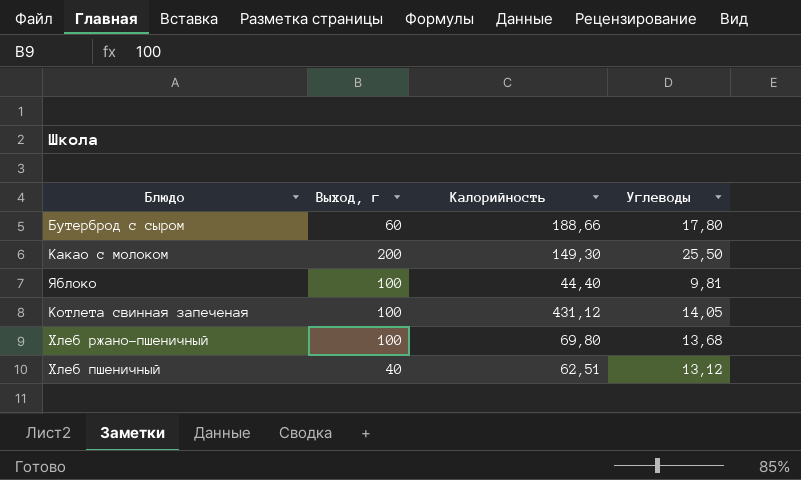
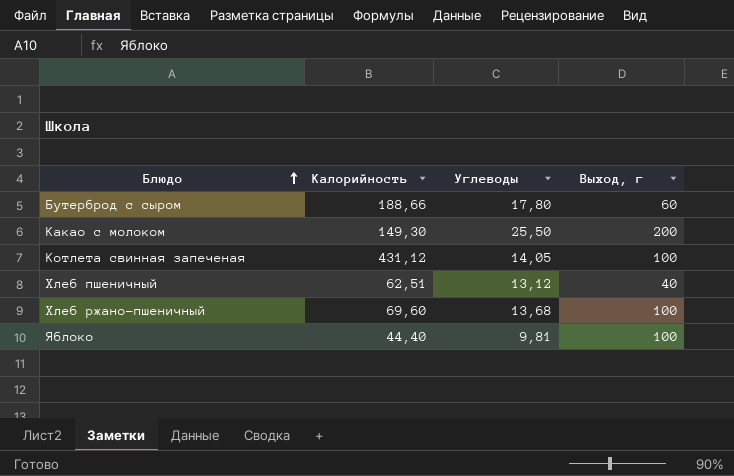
row order: none -> Блюдо ascending
column Выход, г | position: 2 -> 4
Хлеб ржано-пшеничный | Калорийность: 69,80 -> 69,60

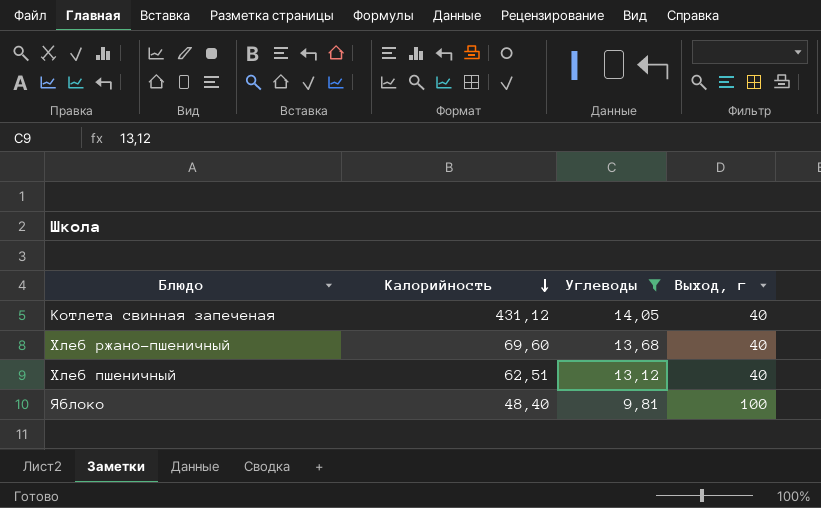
filter: none -> Углеводы <= 14,05
row order: Блюдо ascending -> Калорийность descending
Котлета свинная запеченая | Выход, г: 100 -> 40
Хлеб ржано-пшеничный | Выход, г: 100 -> 40
Яблоко | Калорийность: 44,40 -> 48,40

